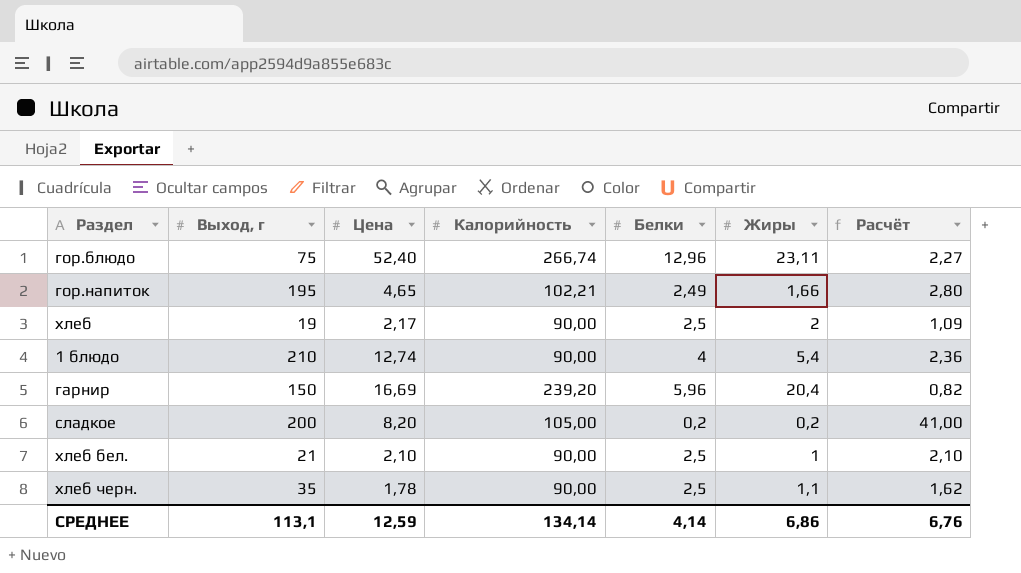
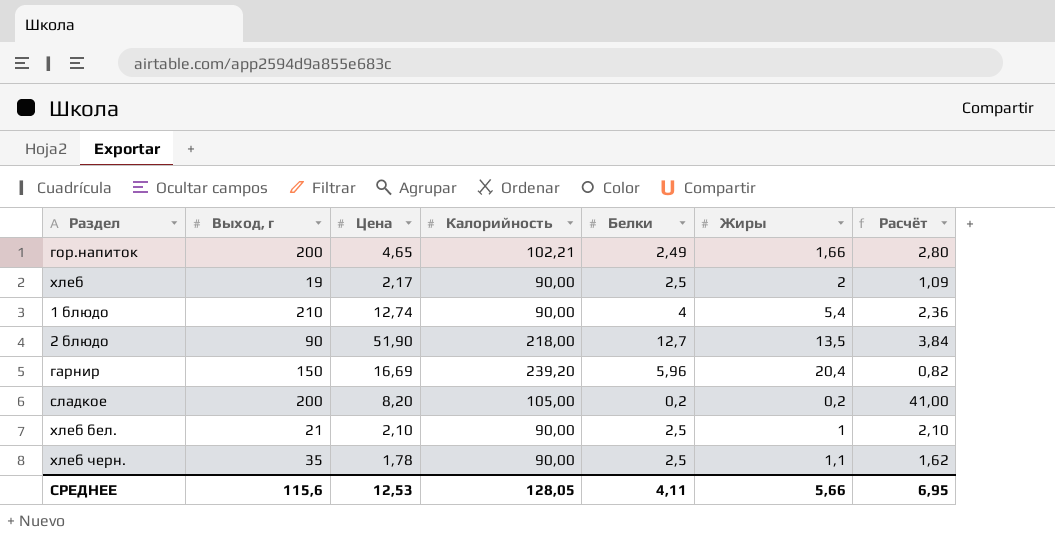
row гор.блюдо: 75 | 52,40 | 266,74 | 12,96 | 23,11 | 2,27 -> none
гор.напиток | Выход, г: 195 -> 200
row 2 блюдо: none -> 90 | 51,90 | 218,00 | 12,7 | 13,5 | 3,84
СРЕДНЕЕ | Выход, г: 113,1 -> 115,6
СРЕДНЕЕ | Цена: 12,59 -> 12,53
СРЕДНЕЕ | Калорийность: 134,14 -> 128,05
СРЕДНЕЕ | Белки: 4,14 -> 4,11
СРЕДНЕЕ | Жиры: 6,86 -> 5,66
СРЕДНЕЕ | Расчёт: 6,76 -> 6,95

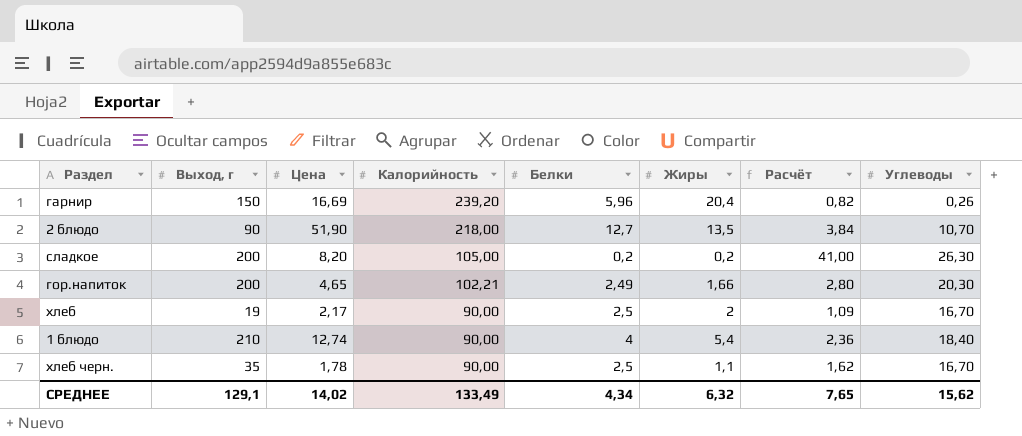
row order: none -> Калорийность descending
column Углеводы | position: none -> 8
row хлеб бел.: 21 | 2,10 | 90,00 | 2,5 | 1 | 2,10 -> none
СРЕДНЕЕ | Выход, г: 115,6 -> 129,1
СРЕДНЕЕ | Цена: 12,53 -> 14,02
СРЕДНЕЕ | Калорийность: 128,05 -> 133,49
СРЕДНЕЕ | Белки: 4,11 -> 4,34
СРЕДНЕЕ | Жиры: 5,66 -> 6,32
СРЕДНЕЕ | Расчёт: 6,95 -> 7,65

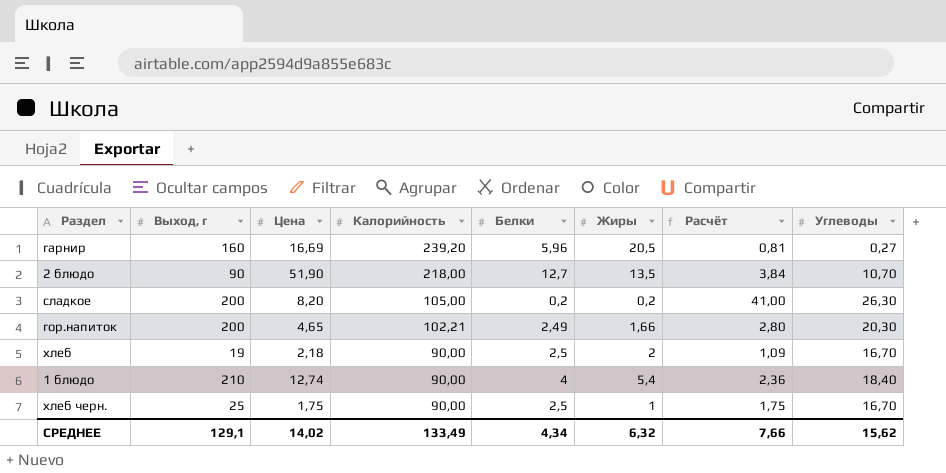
гарнир | Выход, г: 150 -> 160
гарнир | Жиры: 20,4 -> 20,5
гарнир | Расчёт: 0,82 -> 0,81
гарнир | Углеводы: 0,26 -> 0,27
хлеб | Цена: 2,17 -> 2,18
хлеб черн. | Выход, г: 35 -> 25
хлеб черн. | Цена: 1,78 -> 1,75
хлеб черн. | Жиры: 1,1 -> 1
хлеб черн. | Расчёт: 1,62 -> 1,75
СРЕДНЕЕ | Расчёт: 7,65 -> 7,66

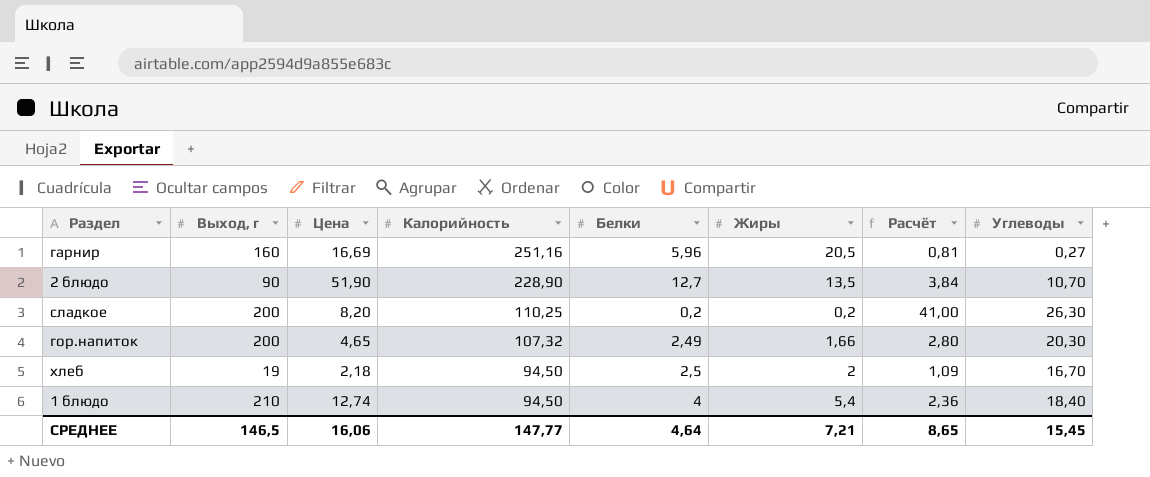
row хлеб черн.: 25 | 1,75 | 90,00 | 2,5 | 1 | 1,75 | 16,70 -> none
гарнир | Калорийность: 239,20 -> 251,16
2 блюдо | Калорийность: 218,00 -> 228,90
сладкое | Калорийность: 105,00 -> 110,25
гор.напиток | Калорийность: 102,21 -> 107,32
хлеб | Калорийность: 90,00 -> 94,50
1 блюдо | Калорийность: 90,00 -> 94,50
СРЕДНЕЕ | Выход, г: 129,1 -> 146,5
СРЕДНЕЕ | Цена: 14,02 -> 16,06
СРЕДНЕЕ | Калорийность: 133,49 -> 147,77
СРЕДНЕЕ | Белки: 4,34 -> 4,64
СРЕДНЕЕ | Жиры: 6,32 -> 7,21
СРЕДНЕЕ | Расчёт: 7,66 -> 8,65
СРЕДНЕЕ | Углеводы: 15,62 -> 15,45

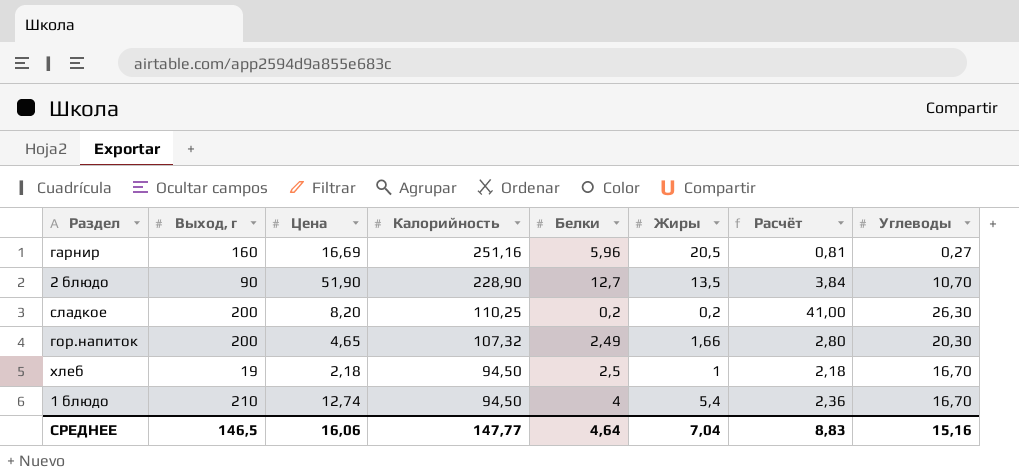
хлеб | Жиры: 2 -> 1
хлеб | Расчёт: 1,09 -> 2,18
1 блюдо | Углеводы: 18,40 -> 16,70
СРЕДНЕЕ | Жиры: 7,21 -> 7,04
СРЕДНЕЕ | Расчёт: 8,65 -> 8,83
СРЕДНЕЕ | Углеводы: 15,45 -> 15,16

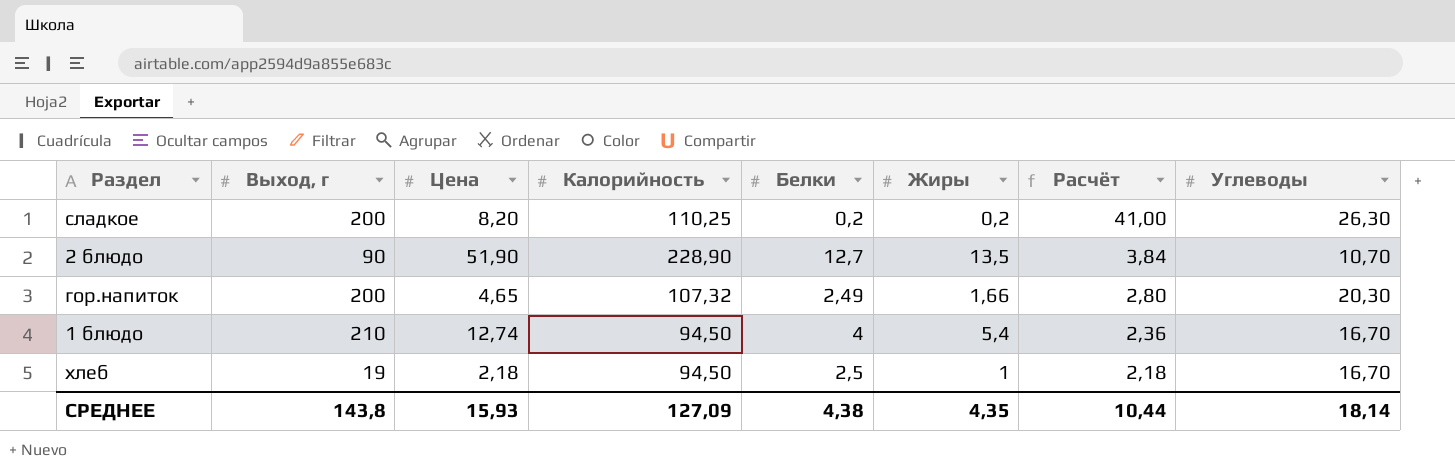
row order: Калорийность descending -> Расчёт descending
row гарнир: 160 | 16,69 | 251,16 | 5,96 | 20,5 | 0,81 | 0,27 -> none
СРЕДНЕЕ | Выход, г: 146,5 -> 143,8
СРЕДНЕЕ | Цена: 16,06 -> 15,93
СРЕДНЕЕ | Калорийность: 147,77 -> 127,09
СРЕДНЕЕ | Белки: 4,64 -> 4,38
СРЕДНЕЕ | Жиры: 7,04 -> 4,35
СРЕДНЕЕ | Расчёт: 8,83 -> 10,44
СРЕДНЕЕ | Углеводы: 15,16 -> 18,14

